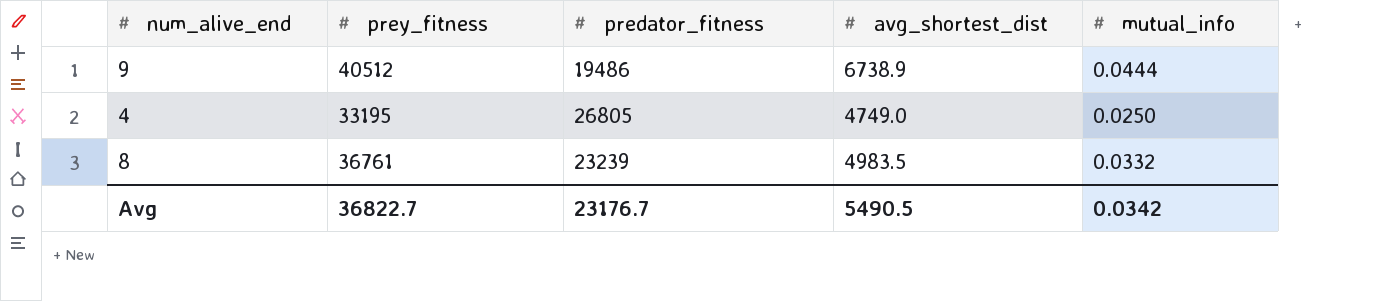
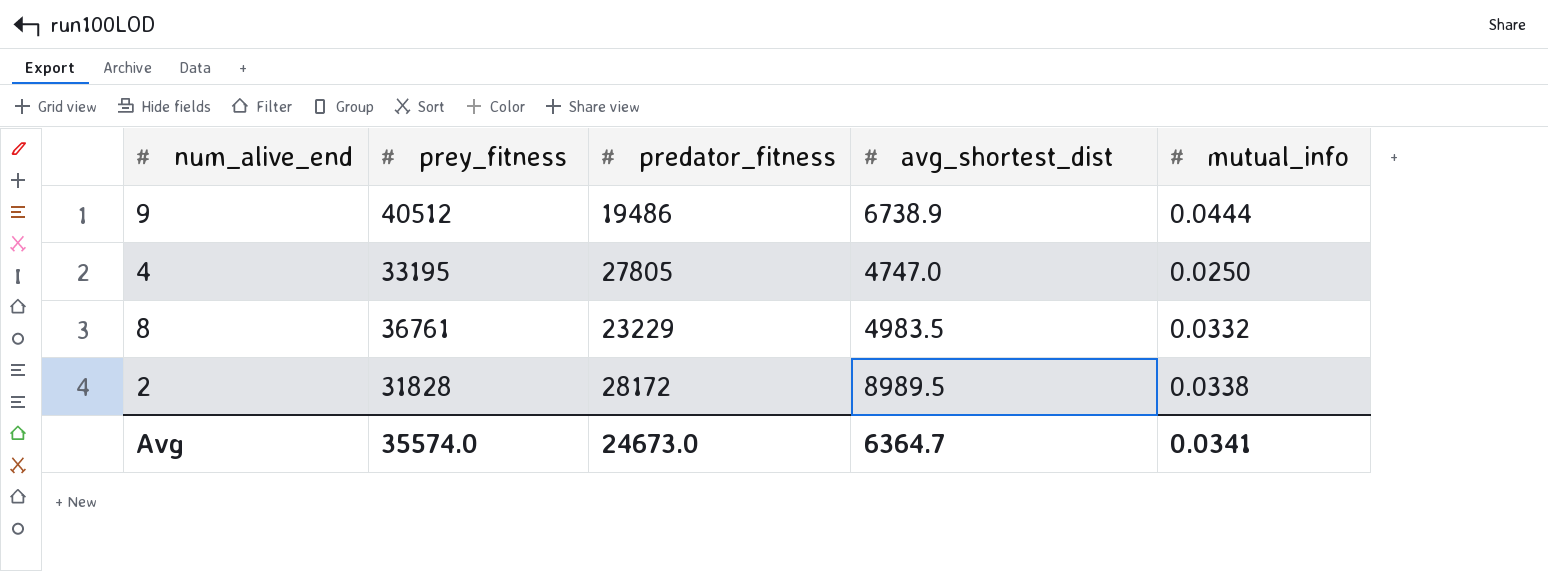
4 | predator_fitness: 26805 -> 27805
4 | avg_shortest_dist: 4749.0 -> 4747.0
8 | predator_fitness: 23239 -> 23229
row 2: none -> 31828 | 28172 | 8989.5 | 0.0338
Avg | prey_fitness: 36822.7 -> 35574.0
Avg | predator_fitness: 23176.7 -> 24673.0
Avg | avg_shortest_dist: 5490.5 -> 6364.7
Avg | mutual_info: 0.0342 -> 0.0341

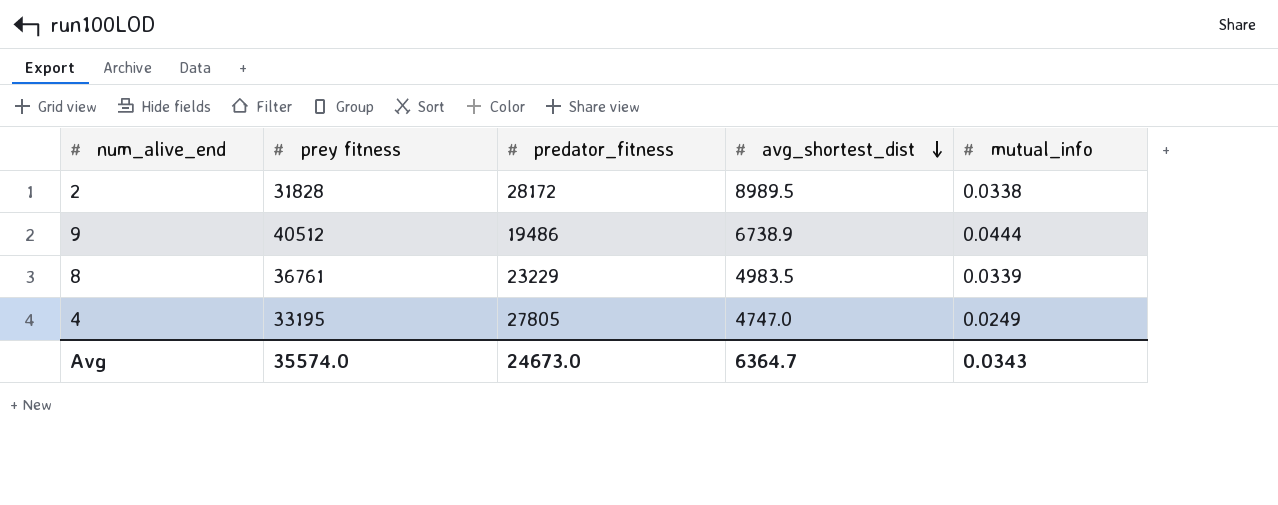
row order: none -> avg_shortest_dist descending
column name: prey_fitness -> prey fitness
8 | mutual_info: 0.0332 -> 0.0339
4 | mutual_info: 0.0250 -> 0.0249
Avg | mutual_info: 0.0341 -> 0.0343

